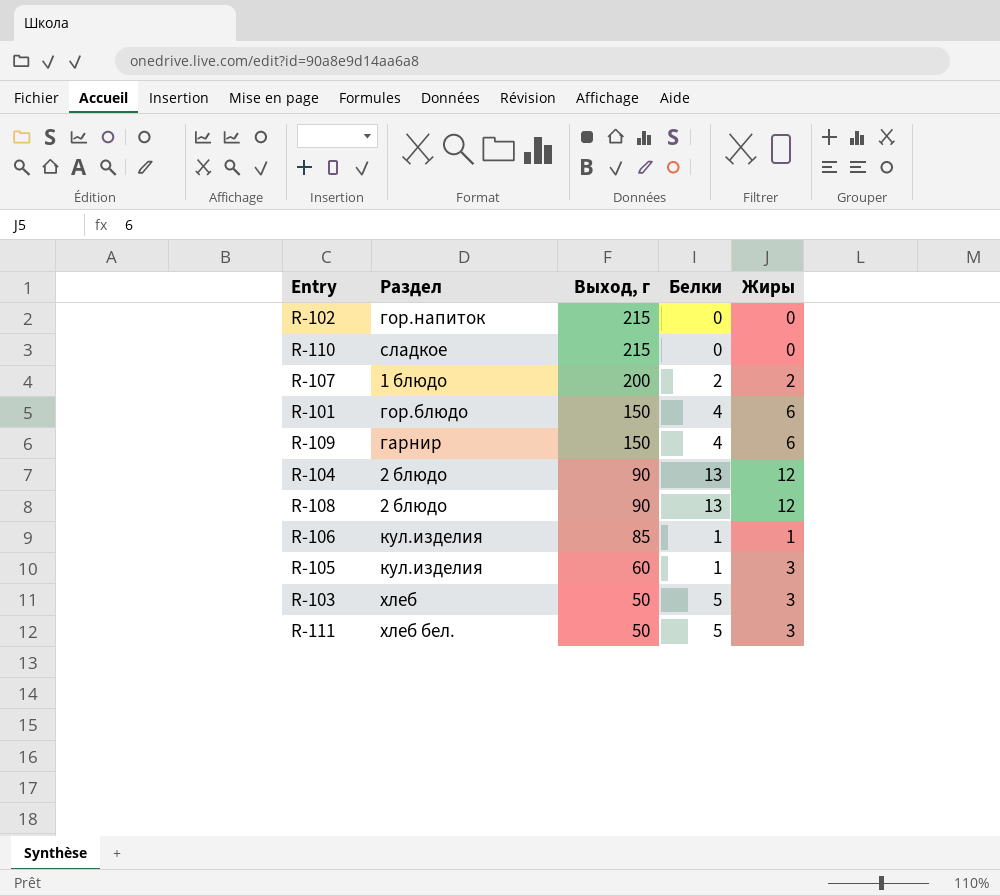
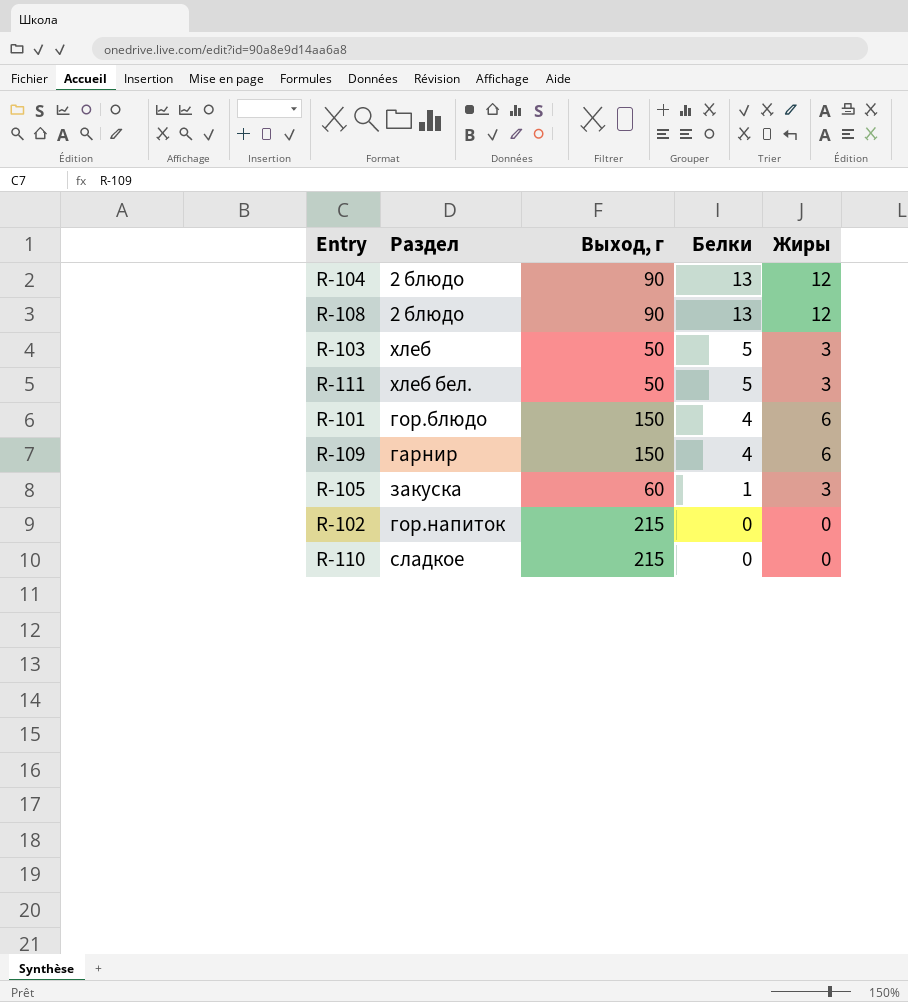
row order: Выход, г descending -> Белки descending
row R-107: 1 блюдо | 200 | 2 | 2 -> none
row R-106: кул.изделия | 85 | 1 | 1 -> none
R-105 | Раздел: кул.изделия -> закуска

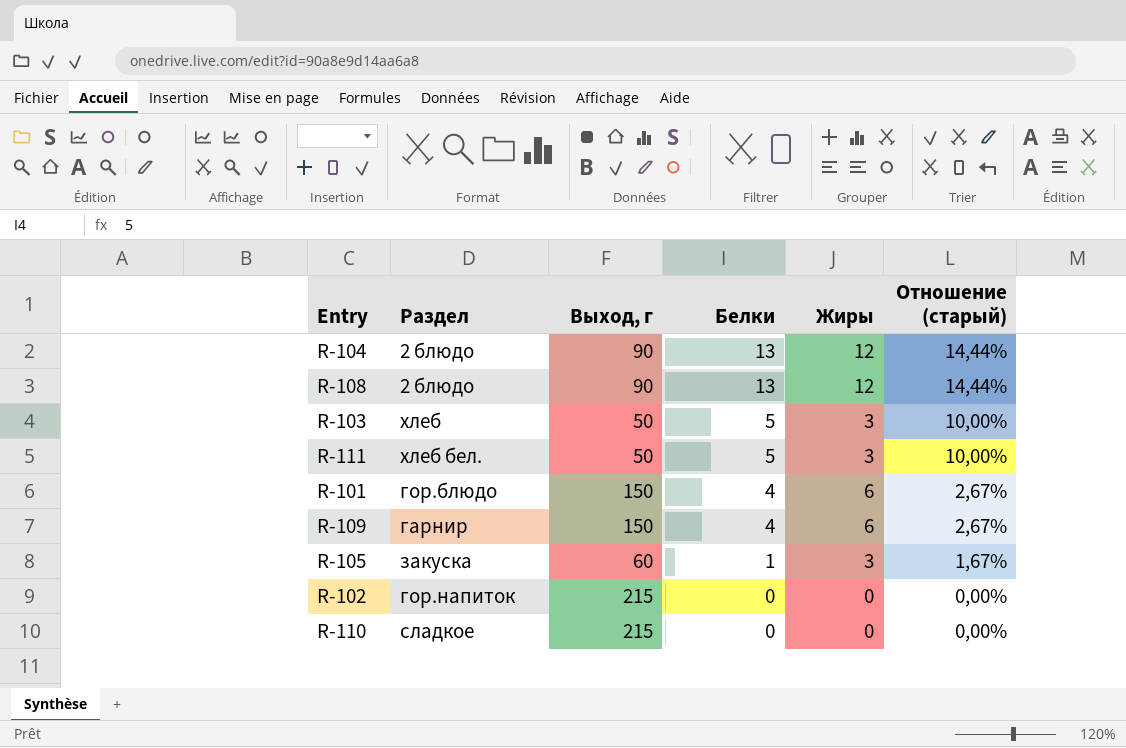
column Отношение (старый) | formula: none -> [Белки] / [Выход, г]

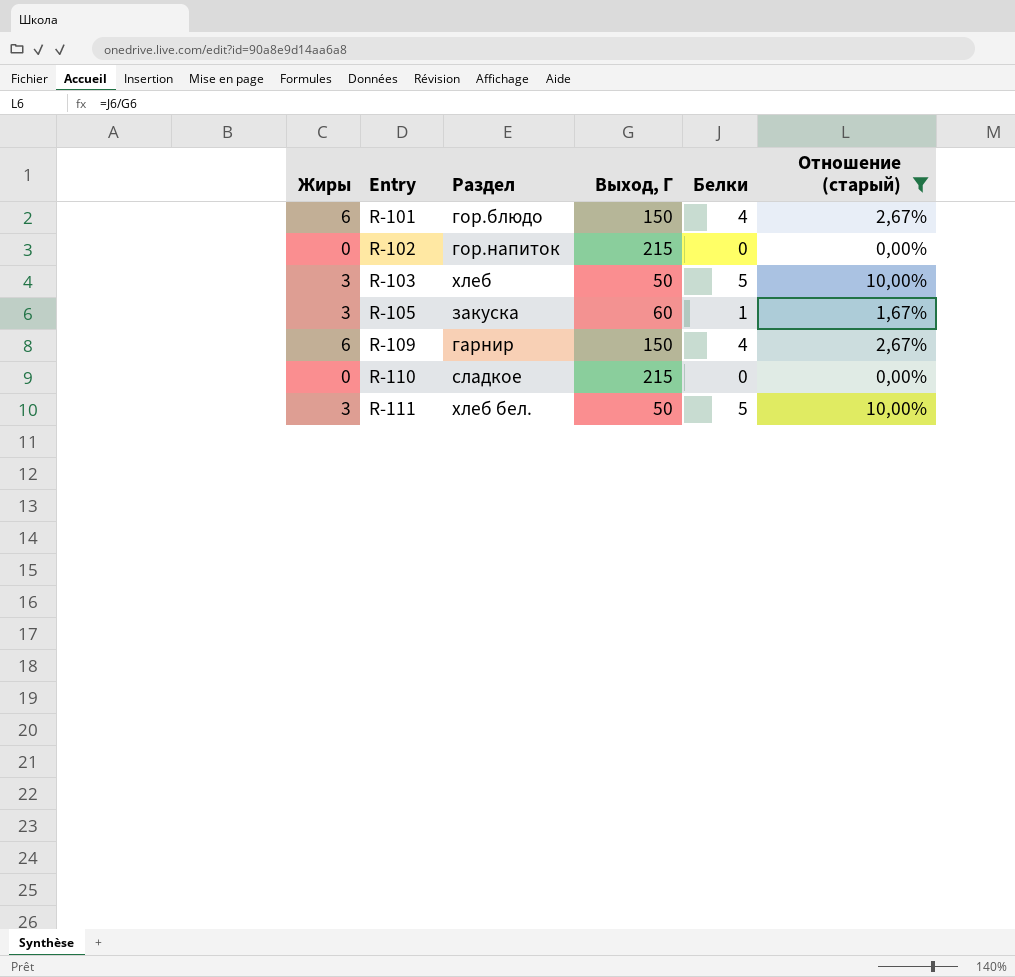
filter: none -> Отношение (старый) != 14,44%
row order: Белки descending -> Entry ascending
column Жиры | position: 5 -> 1
column name: Выход, г -> Выход, Г

